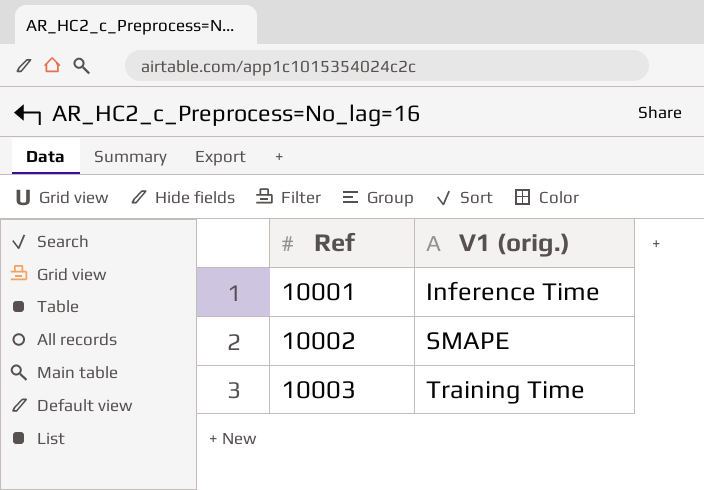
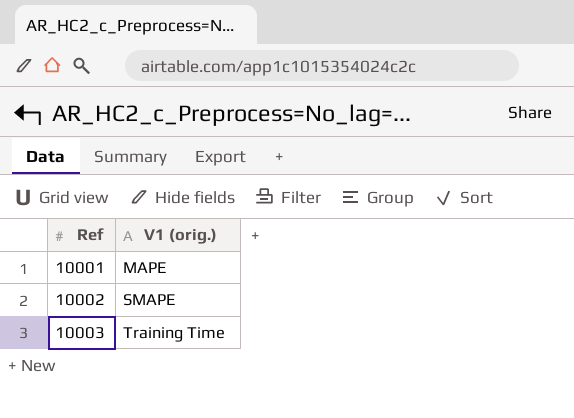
10001 | V1 (orig.): Inference Time -> MAPE

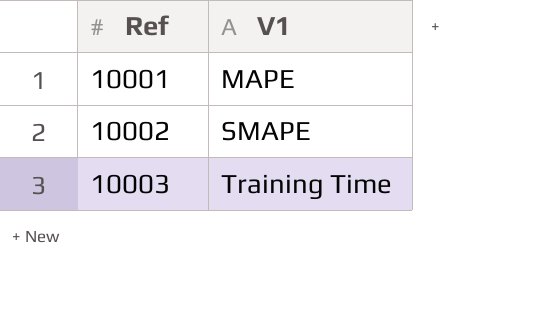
column name: V1 (orig.) -> V1

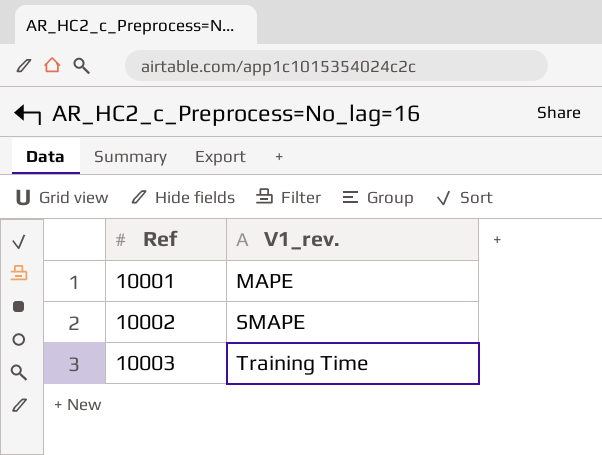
column name: V1 -> V1_rev.

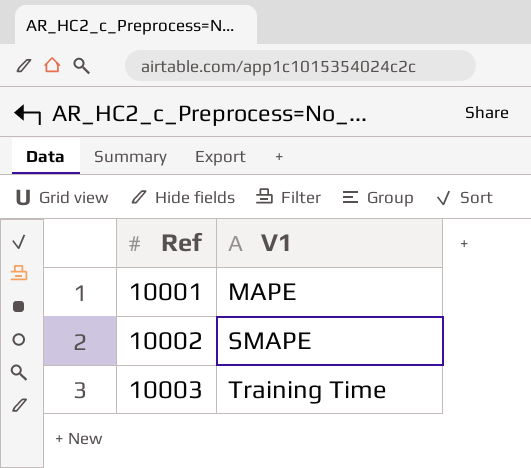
column name: V1_rev. -> V1

